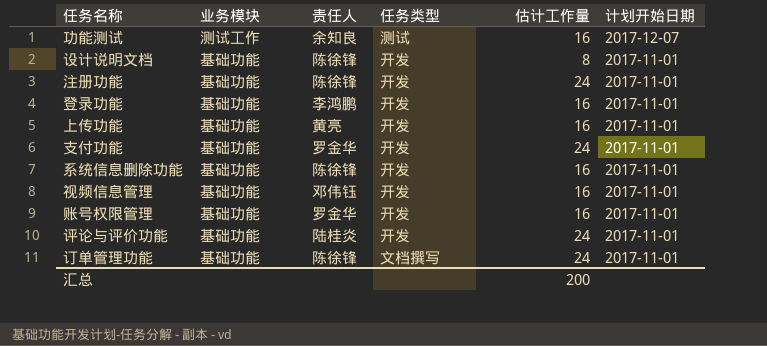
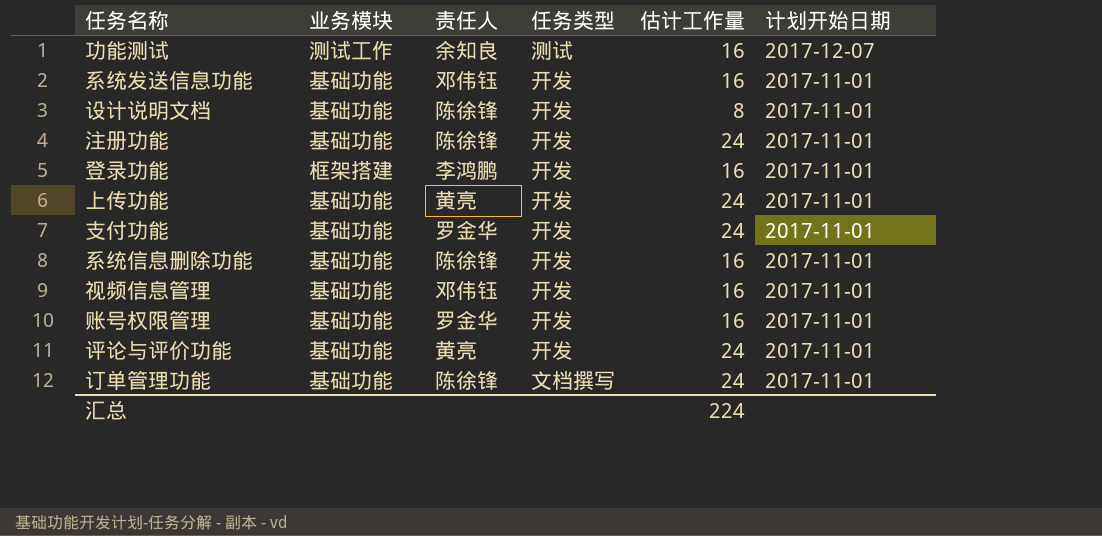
row 系统发送信息功能: none -> 基础功能 | 邓伟钰 | 开发 | 16 | 2017-11-01
登录功能 | 业务模块: 基础功能 -> 框架搭建
上传功能 | 估计工作量: 16 -> 24
评论与评价功能 | 责任人: 陆桂炎 -> 黄亮
汇总 | 估计工作量: 200 -> 224

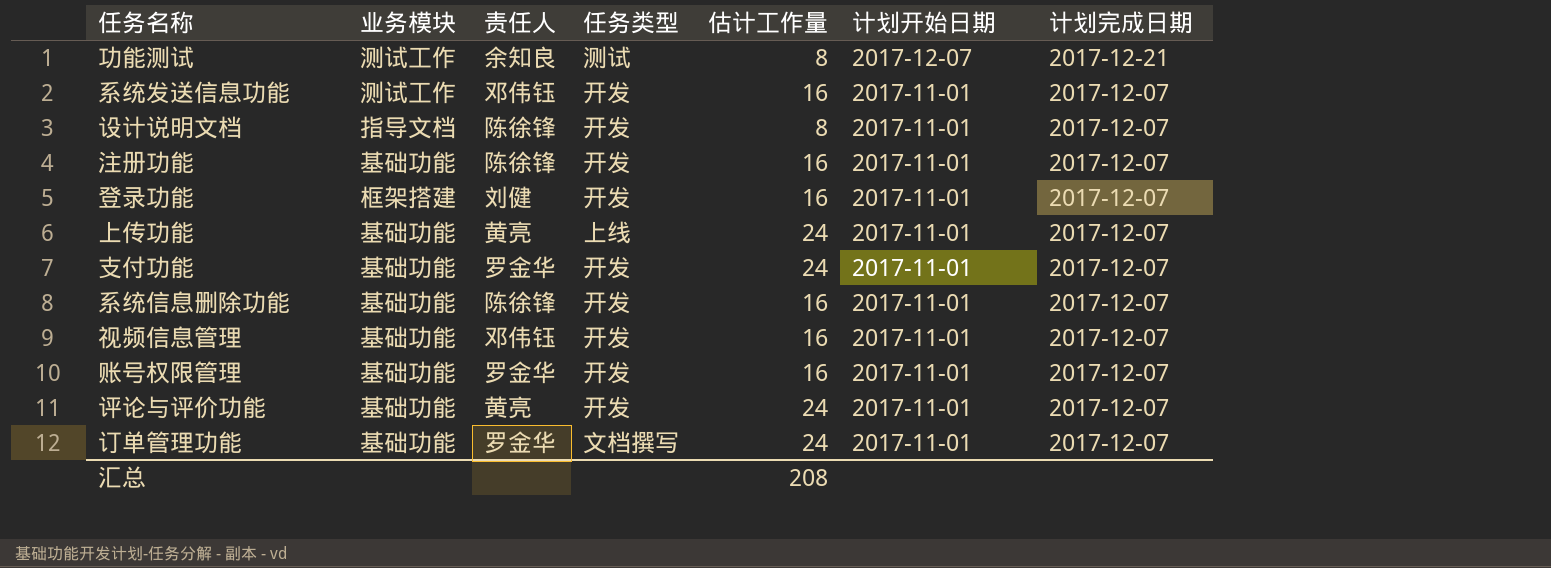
column 计划完成日期 | position: none -> 7
功能测试 | 估计工作量: 16 -> 8
系统发送信息功能 | 业务模块: 基础功能 -> 测试工作
设计说明文档 | 业务模块: 基础功能 -> 指导文档
注册功能 | 估计工作量: 24 -> 16
登录功能 | 责任人: 李鸿鹏 -> 刘健
上传功能 | 任务类型: 开发 -> 上线
订单管理功能 | 责任人: 陈徐锋 -> 罗金华
汇总 | 估计工作量: 224 -> 208

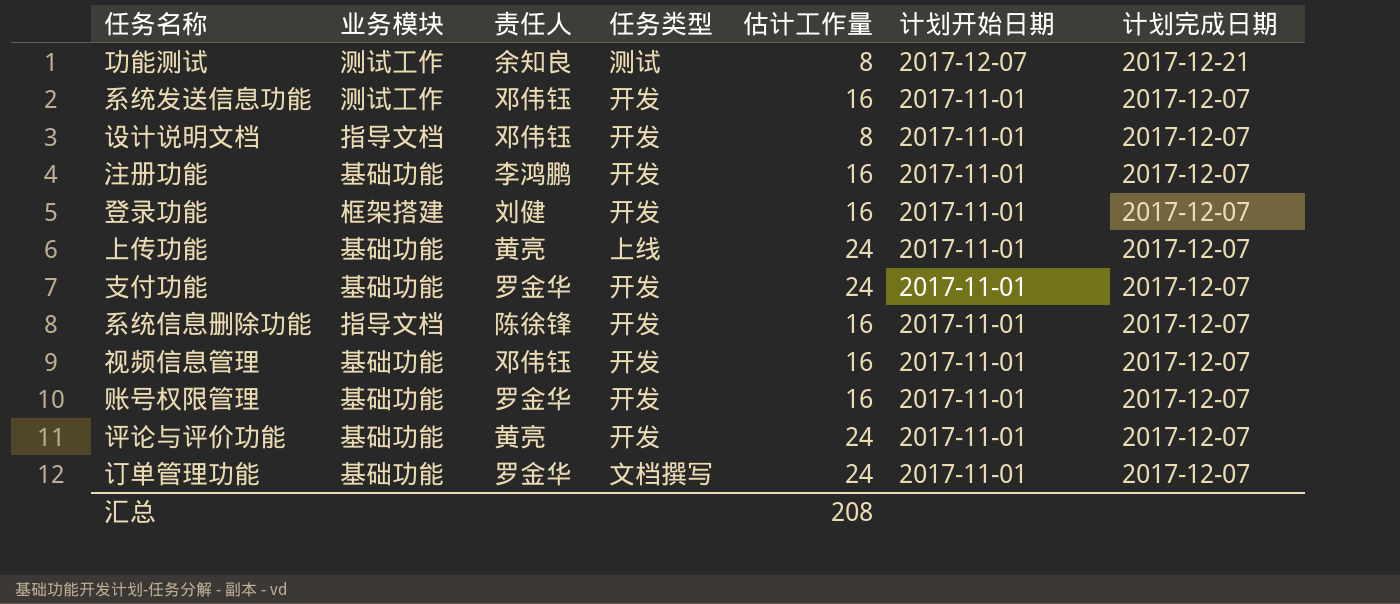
设计说明文档 | 责任人: 陈徐锋 -> 邓伟钰
注册功能 | 责任人: 陈徐锋 -> 李鸿鹏
系统信息删除功能 | 业务模块: 基础功能 -> 指导文档

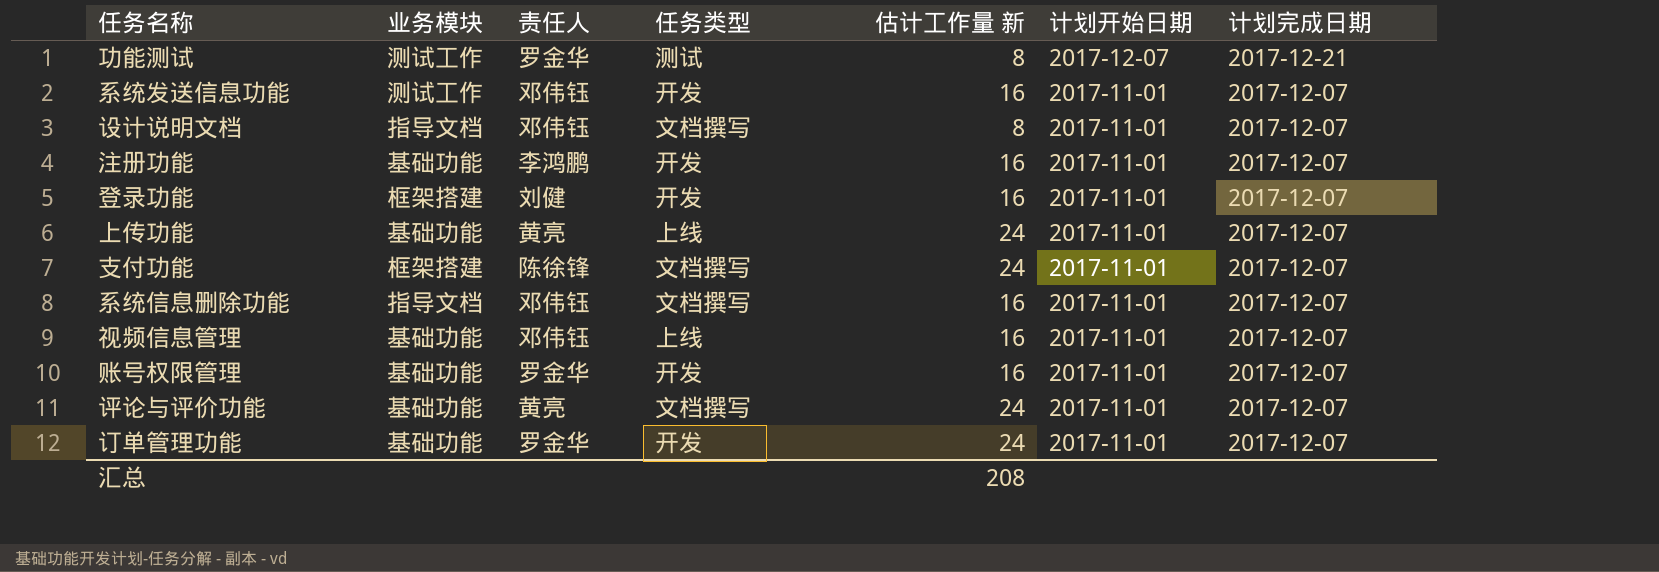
column name: 估计工作量 -> 估计工作量 新
功能测试 | 责任人: 余知良 -> 罗金华
设计说明文档 | 任务类型: 开发 -> 文档撰写
支付功能 | 业务模块: 基础功能 -> 框架搭建
支付功能 | 责任人: 罗金华 -> 陈徐锋
支付功能 | 任务类型: 开发 -> 文档撰写
系统信息删除功能 | 责任人: 陈徐锋 -> 邓伟钰
系统信息删除功能 | 任务类型: 开发 -> 文档撰写
视频信息管理 | 任务类型: 开发 -> 上线
评论与评价功能 | 任务类型: 开发 -> 文档撰写
订单管理功能 | 任务类型: 文档撰写 -> 开发

